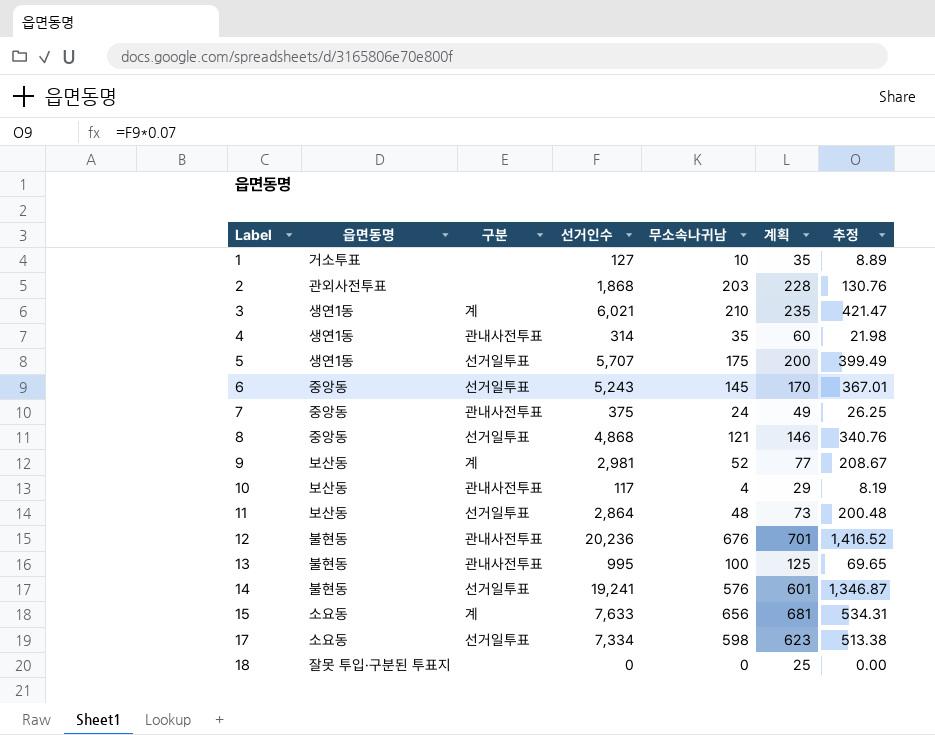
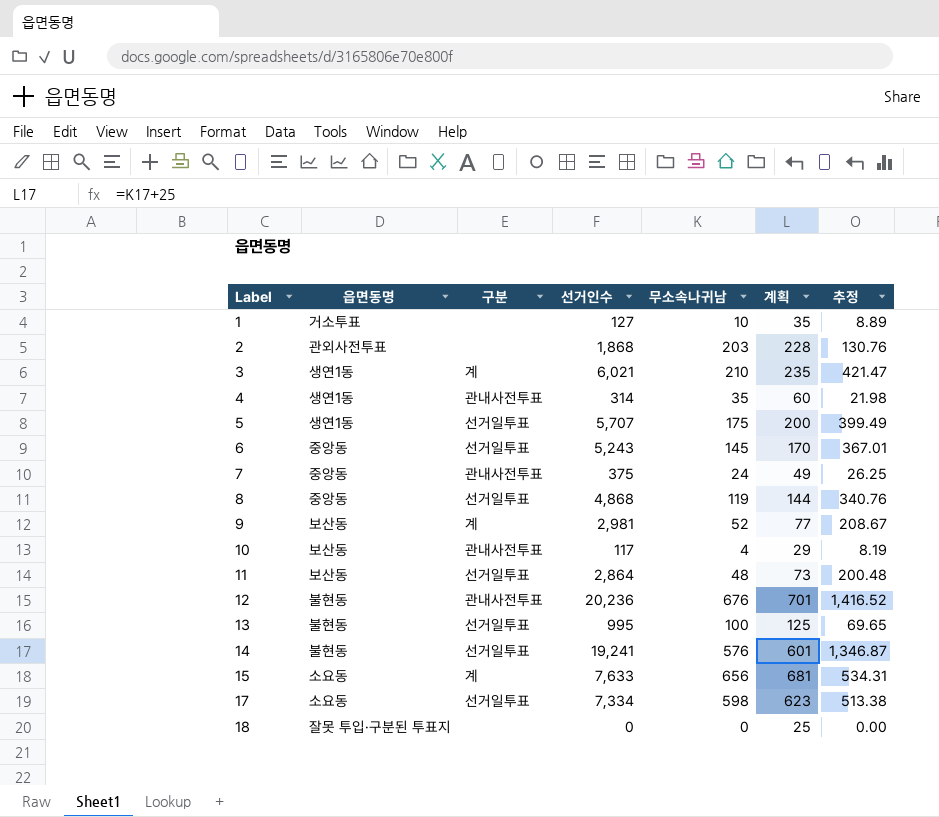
8 | 무소속나귀남: 121 -> 119
8 | 계획: 146 -> 144
13 | 구분: 관내사전투표 -> 선거일투표

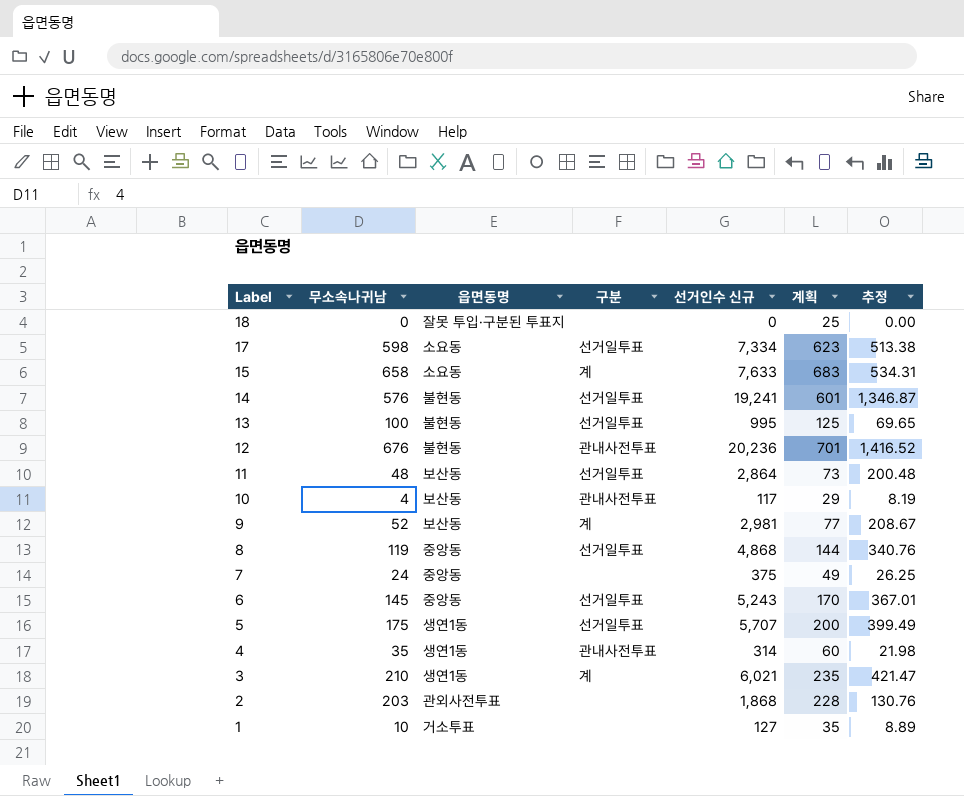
row order: Label ascending -> Label descending
column 무소속나귀남 | position: 5 -> 2
column name: 선거인수 -> 선거인수 신규
15 | 무소속나귀남: 656 -> 658
15 | 계획: 681 -> 683
7 | 구분: 관내사전투표 -> none

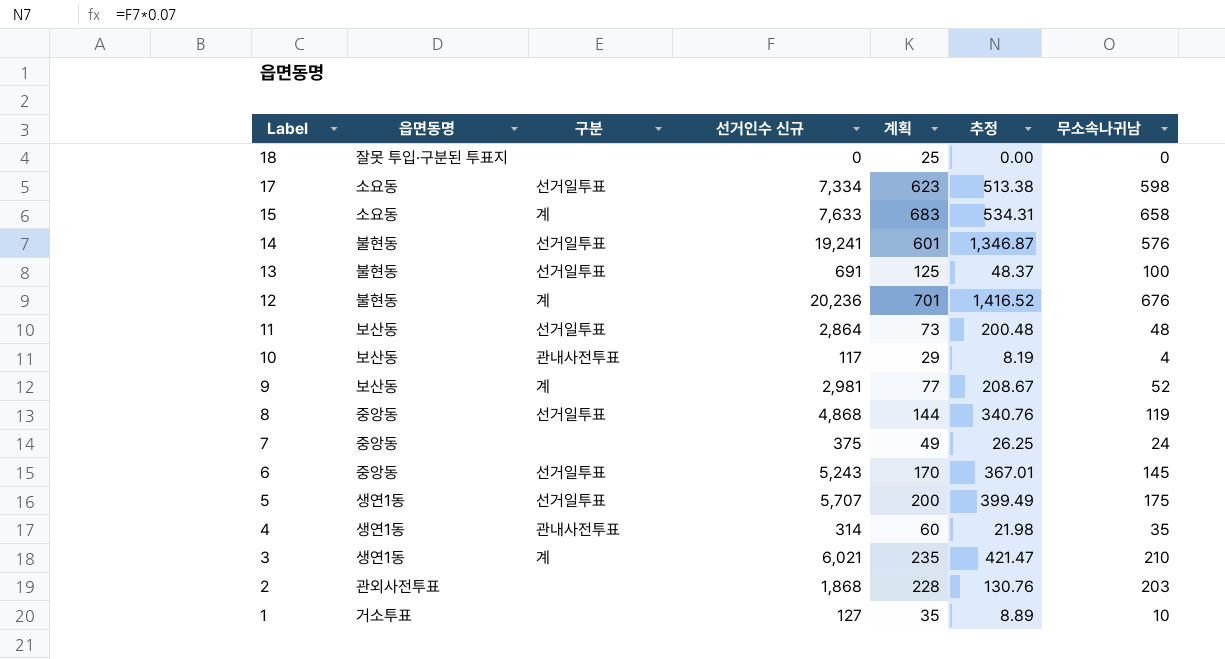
column 무소속나귀남 | position: 2 -> 7
13 | 선거인수 신규: 995 -> 691
13 | 추정: 69.65 -> 48.37
12 | 구분: 관내사전투표 -> 계

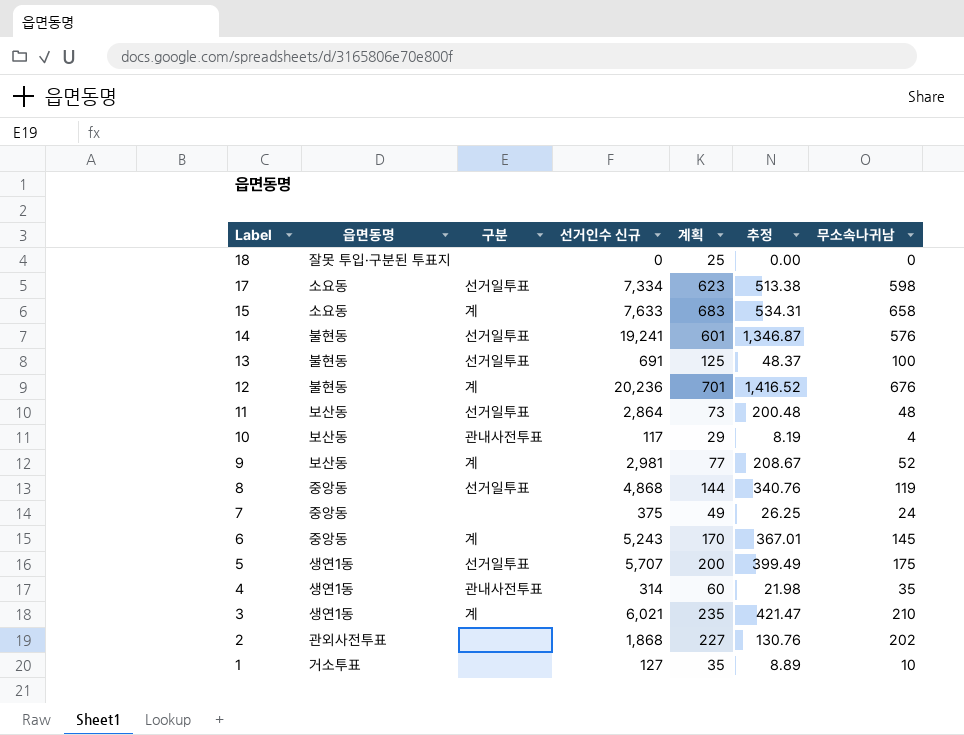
6 | 구분: 선거일투표 -> 계
2 | 계획: 228 -> 227
2 | 무소속나귀남: 203 -> 202

